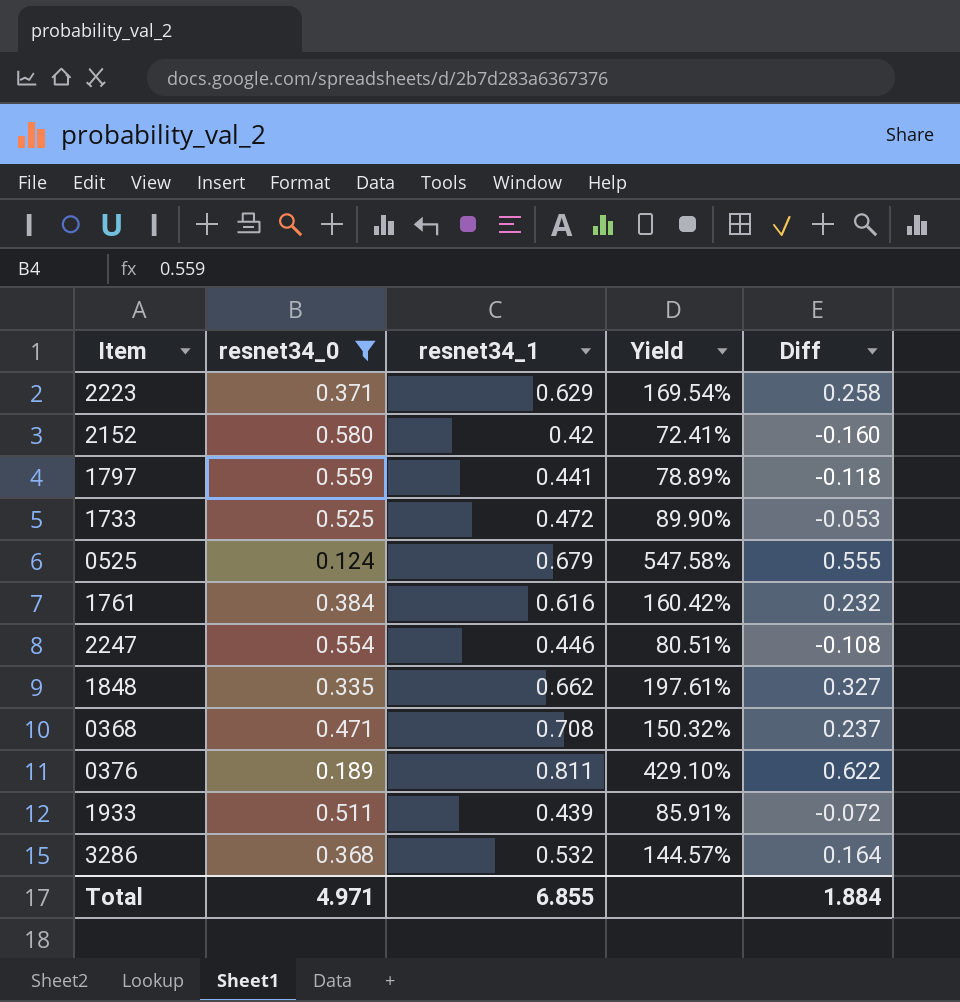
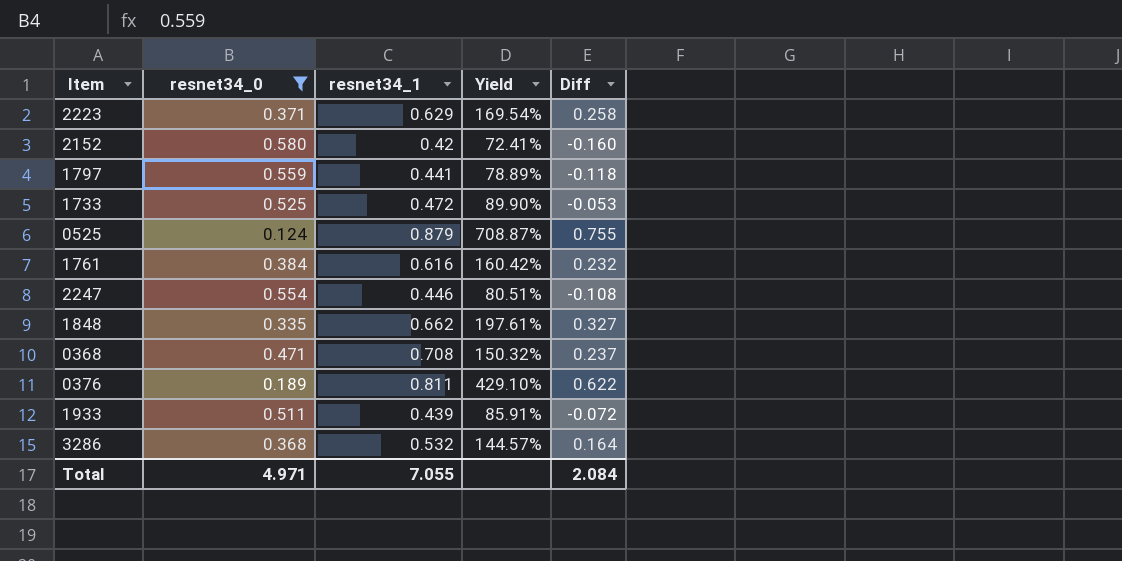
0525 | resnet34_1: 0.679 -> 0.879
0525 | Yield: 547.58% -> 708.87%
0525 | Diff: 0.555 -> 0.755
Total | resnet34_1: 6.855 -> 7.055
Total | Diff: 1.884 -> 2.084

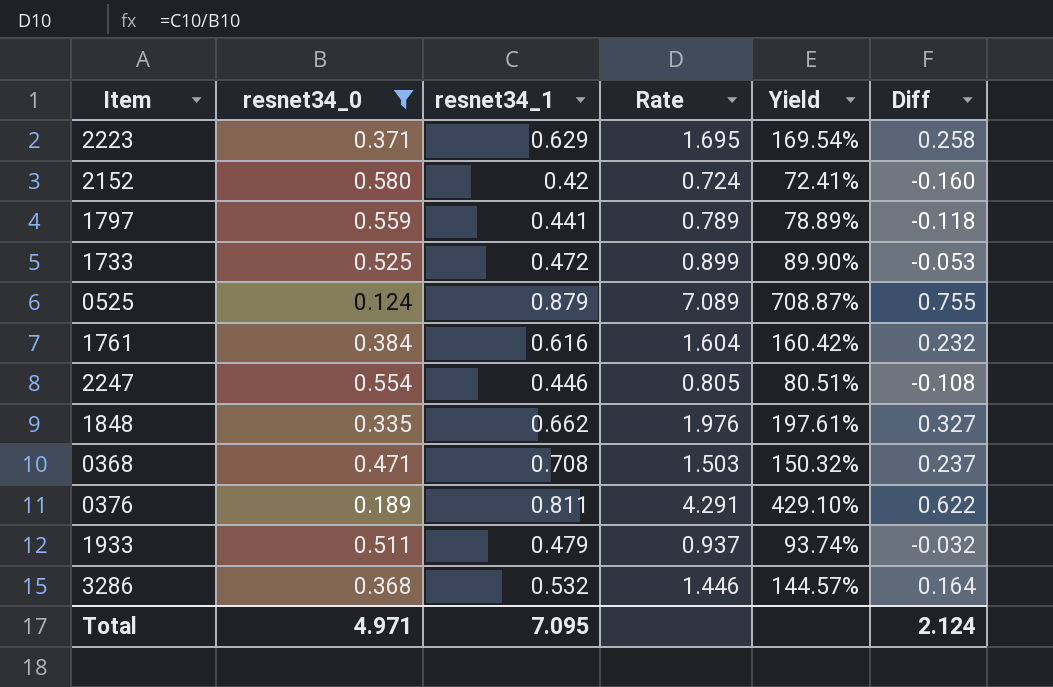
column Rate | formula: none -> [resnet34_1] / [resnet34_0]
1933 | resnet34_1: 0.439 -> 0.479
1933 | Yield: 85.91% -> 93.74%
1933 | Diff: -0.072 -> -0.032
Total | resnet34_1: 7.055 -> 7.095
Total | Diff: 2.084 -> 2.124

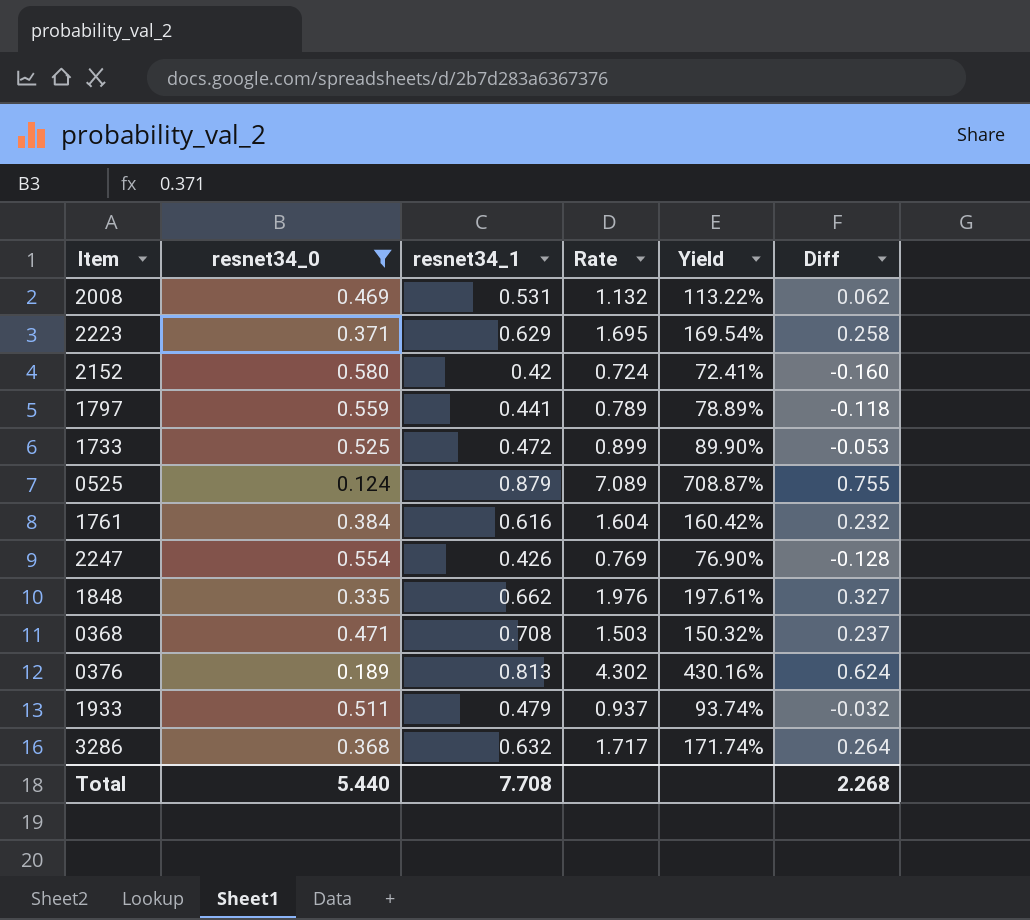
row 2008: none -> 0.469 | 0.531 | 1.132 | 113.22% | 0.062
2247 | resnet34_1: 0.446 -> 0.426
2247 | Rate: 0.805 -> 0.769
2247 | Yield: 80.51% -> 76.90%
2247 | Diff: -0.108 -> -0.128
0376 | resnet34_1: 0.811 -> 0.813
0376 | Rate: 4.291 -> 4.302
0376 | Yield: 429.10% -> 430.16%
0376 | Diff: 0.622 -> 0.624
3286 | resnet34_1: 0.532 -> 0.632
3286 | Rate: 1.446 -> 1.717
3286 | Yield: 144.57% -> 171.74%
3286 | Diff: 0.164 -> 0.264
Total | resnet34_0: 4.971 -> 5.440
Total | resnet34_1: 7.095 -> 7.708
Total | Diff: 2.124 -> 2.268

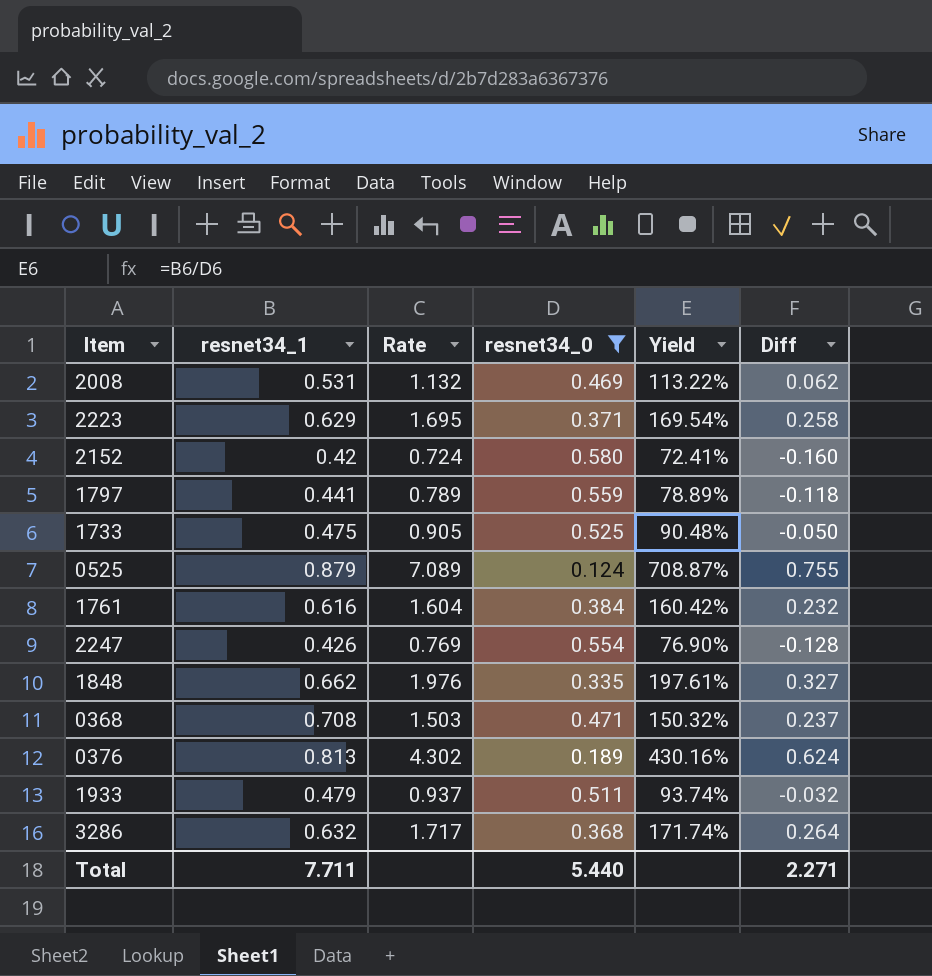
column resnet34_0 | position: 2 -> 4
1733 | resnet34_1: 0.472 -> 0.475
1733 | Rate: 0.899 -> 0.905
1733 | Yield: 89.90% -> 90.48%
1733 | Diff: -0.053 -> -0.050
Total | resnet34_1: 7.708 -> 7.711
Total | Diff: 2.268 -> 2.271

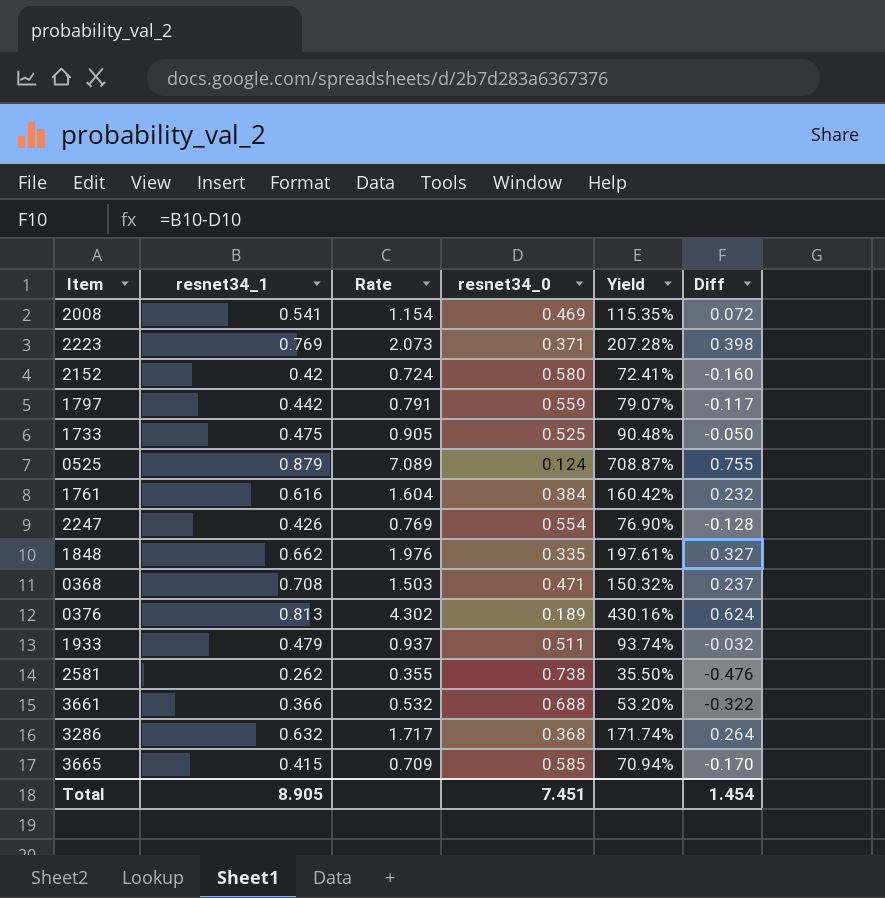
filter: resnet34_0 <= 0.580 -> none
2008 | resnet34_1: 0.531 -> 0.541
2008 | Rate: 1.132 -> 1.154
2008 | Yield: 113.22% -> 115.35%
2008 | Diff: 0.062 -> 0.072
2223 | resnet34_1: 0.629 -> 0.769
2223 | Rate: 1.695 -> 2.073
2223 | Yield: 169.54% -> 207.28%
2223 | Diff: 0.258 -> 0.398
1797 | resnet34_1: 0.441 -> 0.442
1797 | Rate: 0.789 -> 0.791
1797 | Yield: 78.89% -> 79.07%
1797 | Diff: -0.118 -> -0.117
Total | resnet34_1: 7.711 -> 8.905
Total | resnet34_0: 5.440 -> 7.451
Total | Diff: 2.271 -> 1.454

